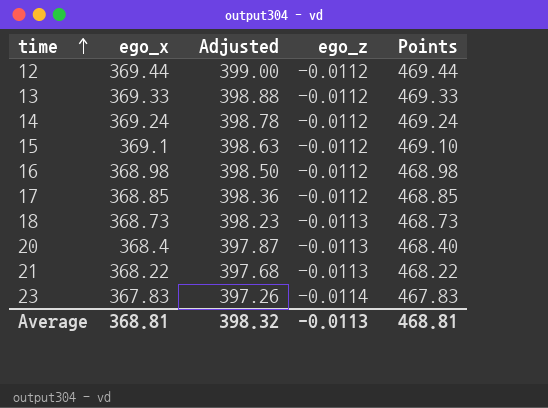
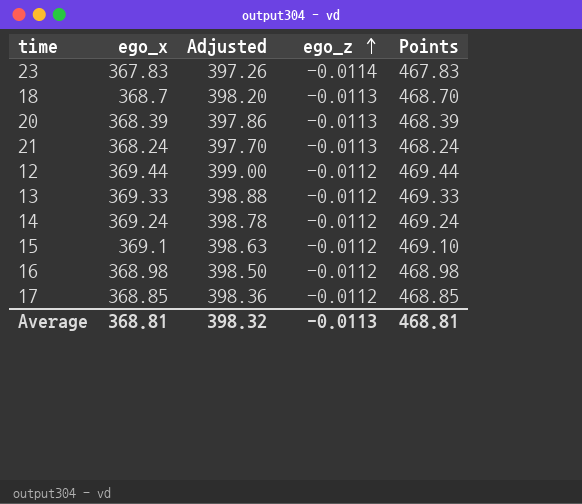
row order: time ascending -> ego_z ascending
18 | ego_x: 368.73 -> 368.7
18 | Adjusted: 398.23 -> 398.20
18 | Points: 468.73 -> 468.70
20 | ego_x: 368.4 -> 368.39
20 | Adjusted: 397.87 -> 397.86
20 | Points: 468.40 -> 468.39
21 | ego_x: 368.22 -> 368.24
21 | Adjusted: 397.68 -> 397.70
21 | Points: 468.22 -> 468.24

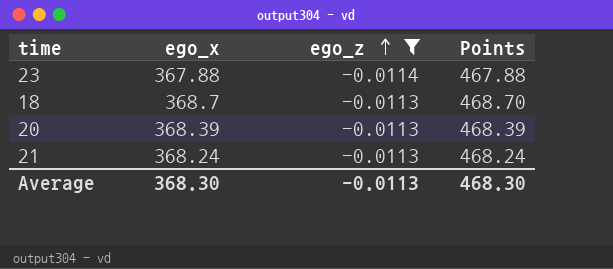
filter: none -> ego_z != -0.0112
column Adjusted | formula: [ego_x] * 1.08 -> none
23 | ego_x: 367.83 -> 367.88
23 | Points: 467.83 -> 467.88
Average | ego_x: 368.81 -> 368.30
Average | Points: 468.81 -> 468.30

